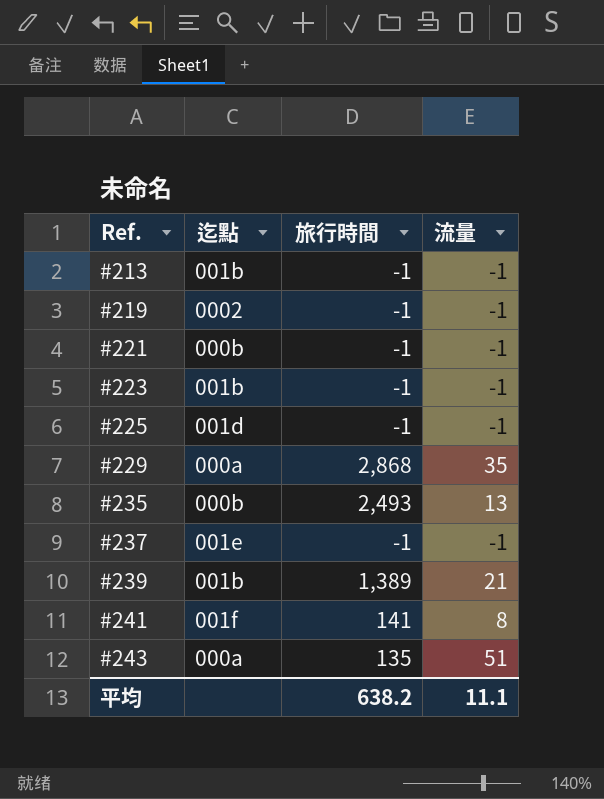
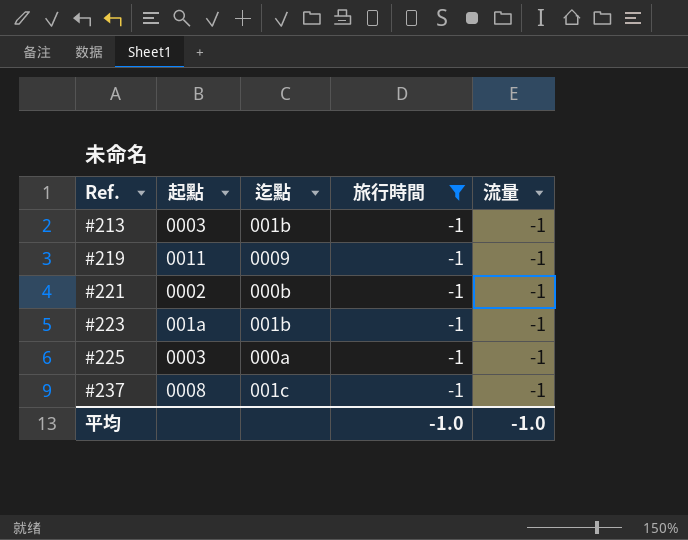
filter: none -> 旅行時間 = -1
column 起點 | position: none -> 2
#219 | 迄點: 0002 -> 0009
#225 | 迄點: 001d -> 000a
#237 | 迄點: 001e -> 001c
平均 | 旅行時間: 638.2 -> -1.0
平均 | 流量: 11.1 -> -1.0

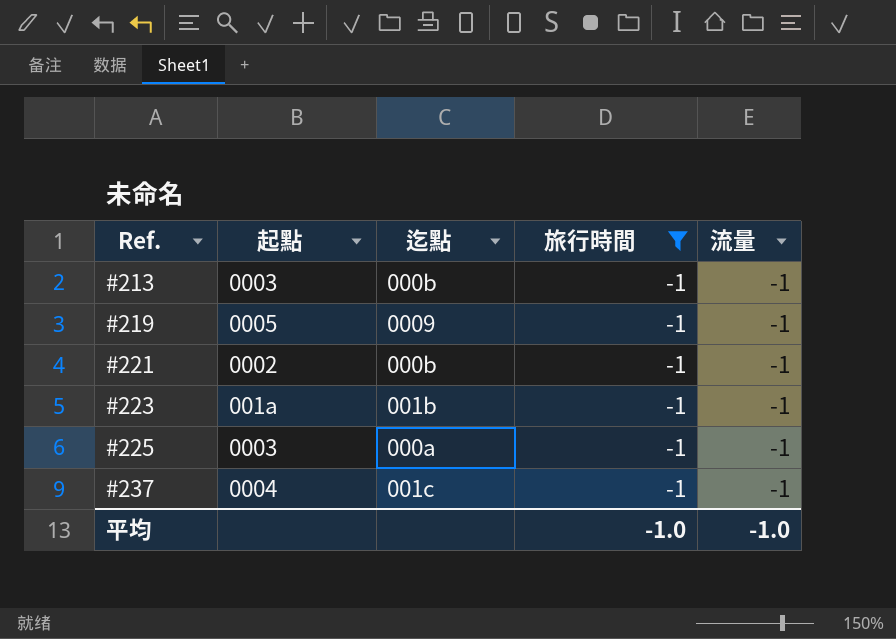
#213 | 迄點: 001b -> 000b
#219 | 起點: 0011 -> 0005
#237 | 起點: 0008 -> 0004

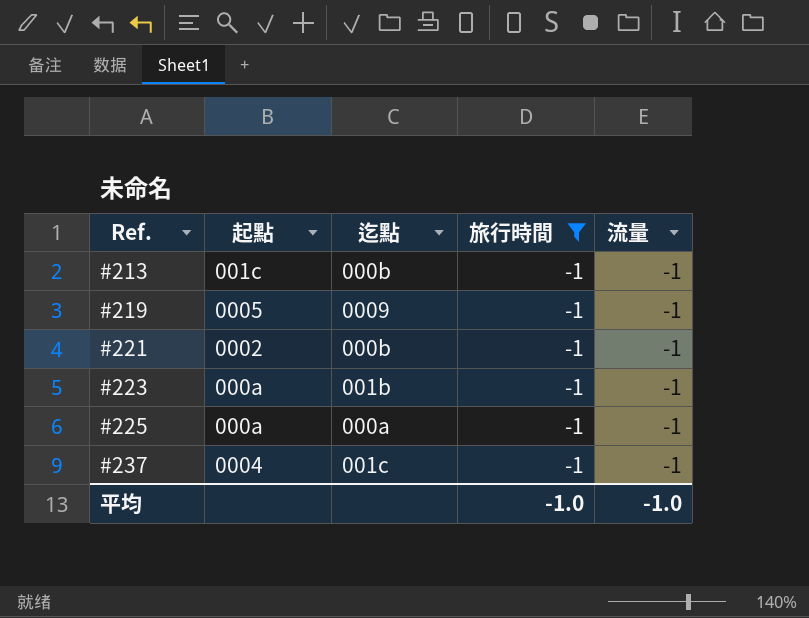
#213 | 起點: 0003 -> 001c
#223 | 起點: 001a -> 000a
#225 | 起點: 0003 -> 000a

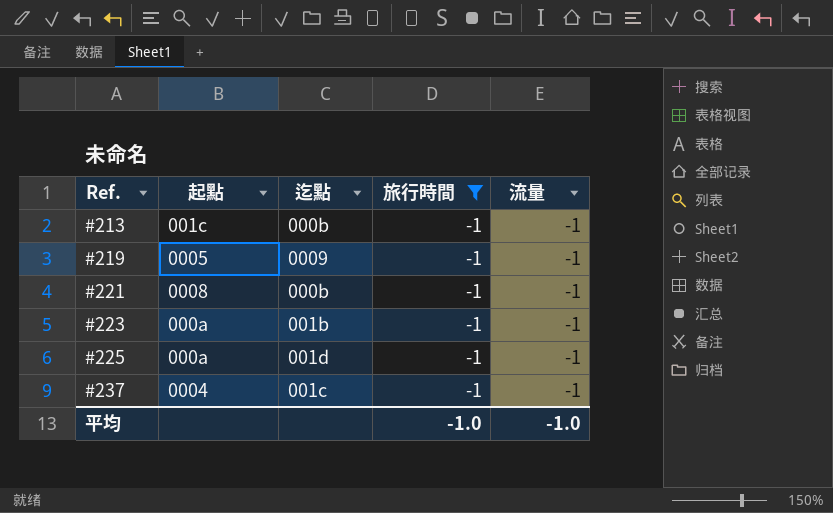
#221 | 起點: 0002 -> 0008
#225 | 迄點: 000a -> 001d

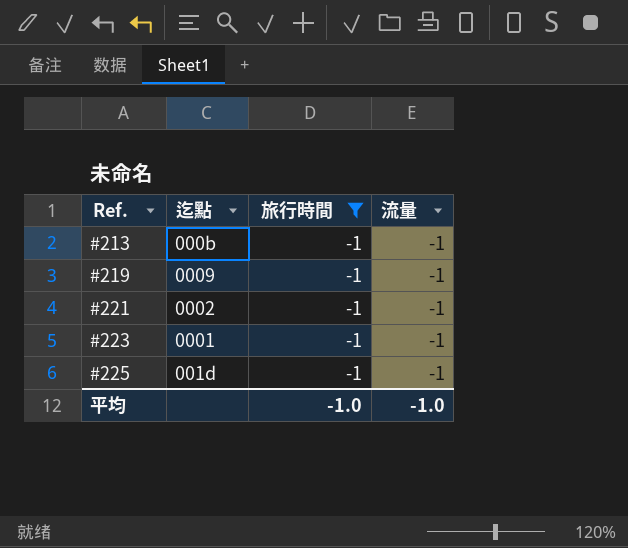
column 起點 | position: 2 -> none
row #237: 0004 | 001c | -1 | -1 -> none
#221 | 迄點: 000b -> 0002
#223 | 迄點: 001b -> 0001

